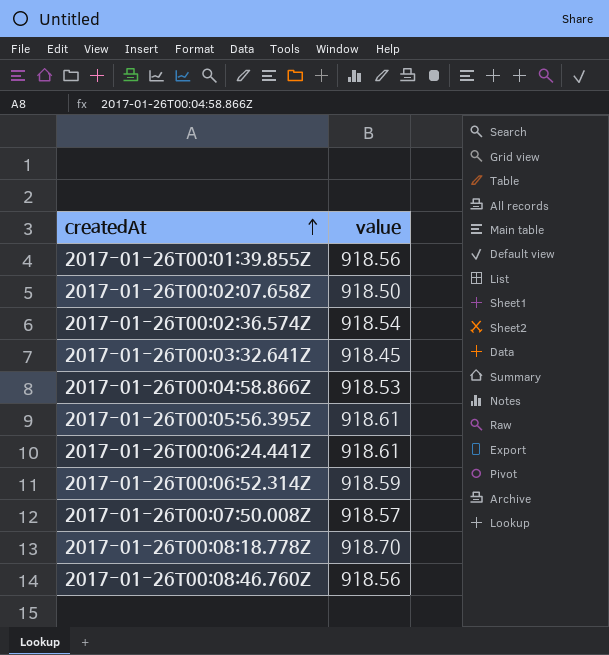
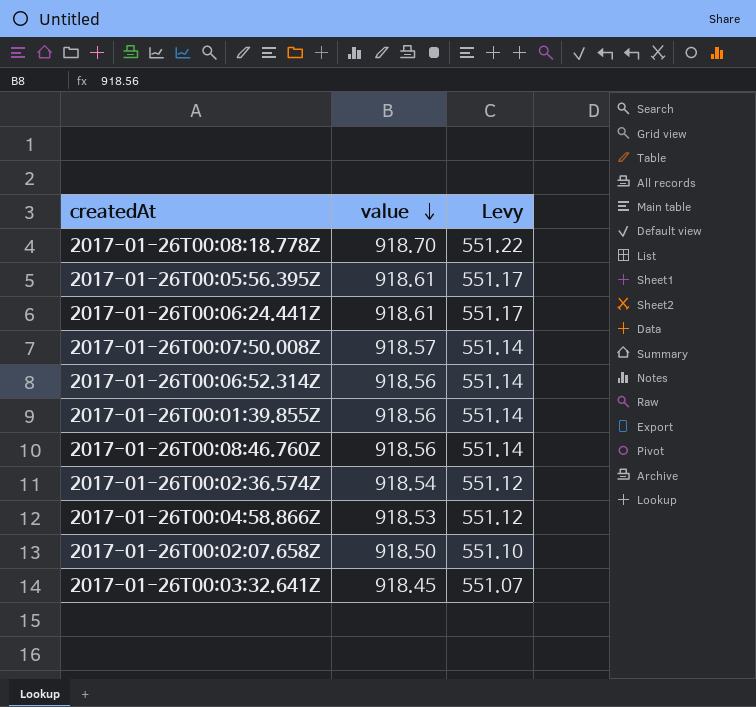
row order: createdAt ascending -> value descending
column Levy | formula: none -> [value] * 0.6
2017-01-26T00:06:52.314Z | value: 918.59 -> 918.56

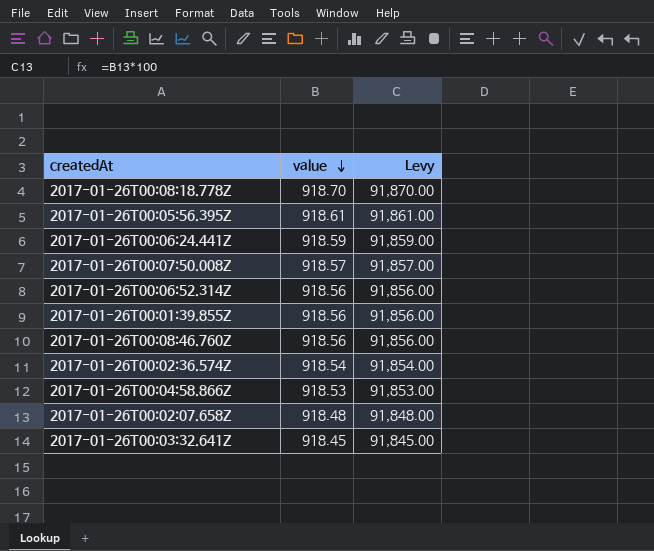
column Levy | formula: [value] * 0.6 -> [value] * 100
2017-01-26T00:06:24.441Z | value: 918.61 -> 918.59
2017-01-26T00:02:07.658Z | value: 918.50 -> 918.48

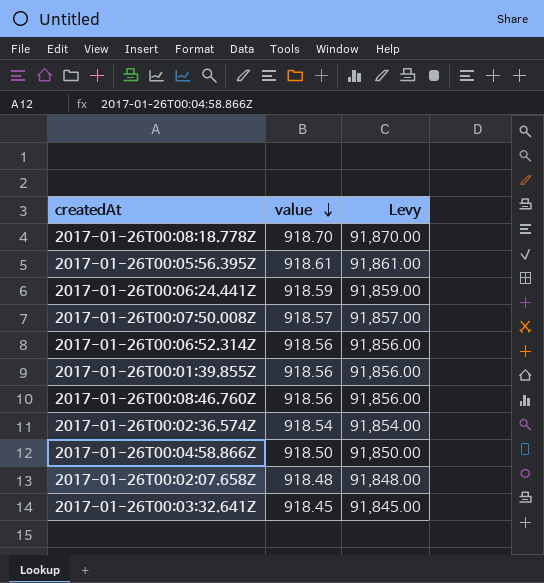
2017-01-26T00:04:58.866Z | value: 918.53 -> 918.50
2017-01-26T00:04:58.866Z | Levy: 91,853.00 -> 91,850.00

